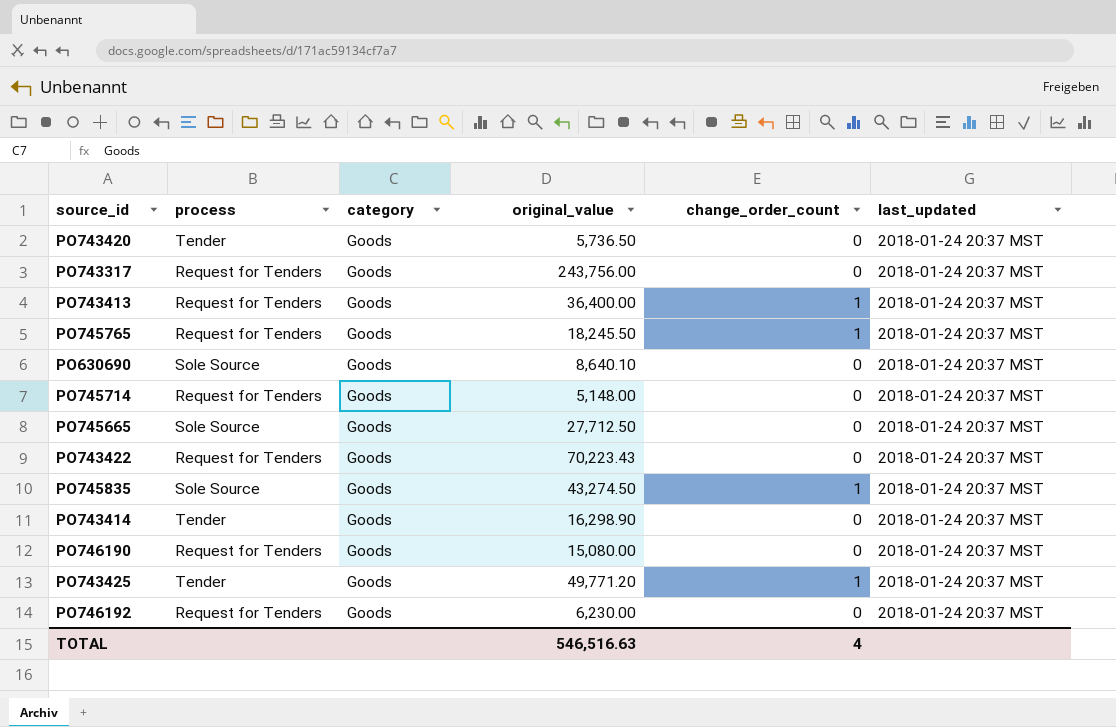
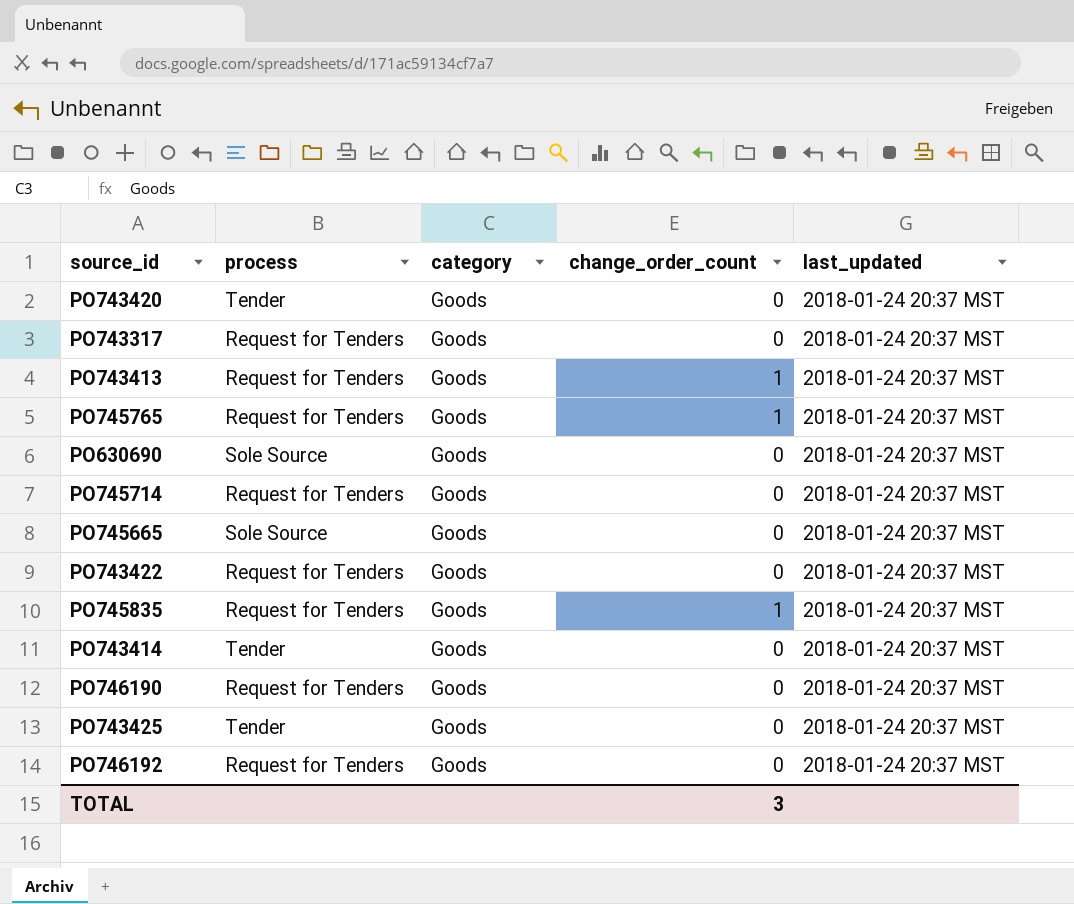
column original_value | position: 4 -> none
PO745835 | process: Sole Source -> Request for Tenders
PO743425 | change_order_count: 1 -> 0
TOTAL | change_order_count: 4 -> 3

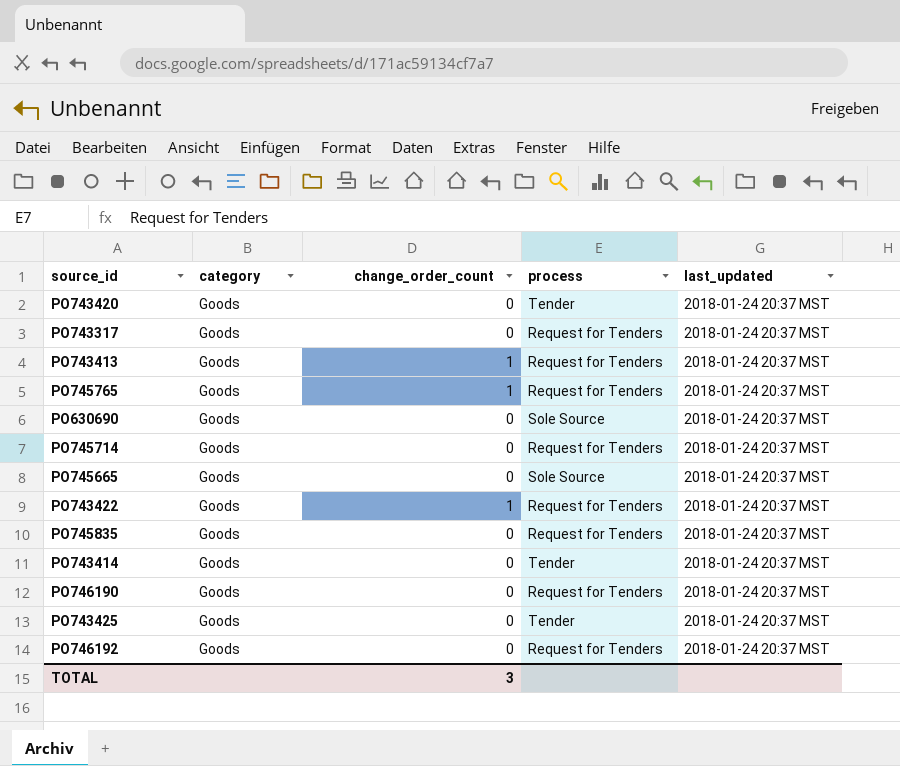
column process | position: 2 -> 4
PO743422 | change_order_count: 0 -> 1
PO745835 | change_order_count: 1 -> 0

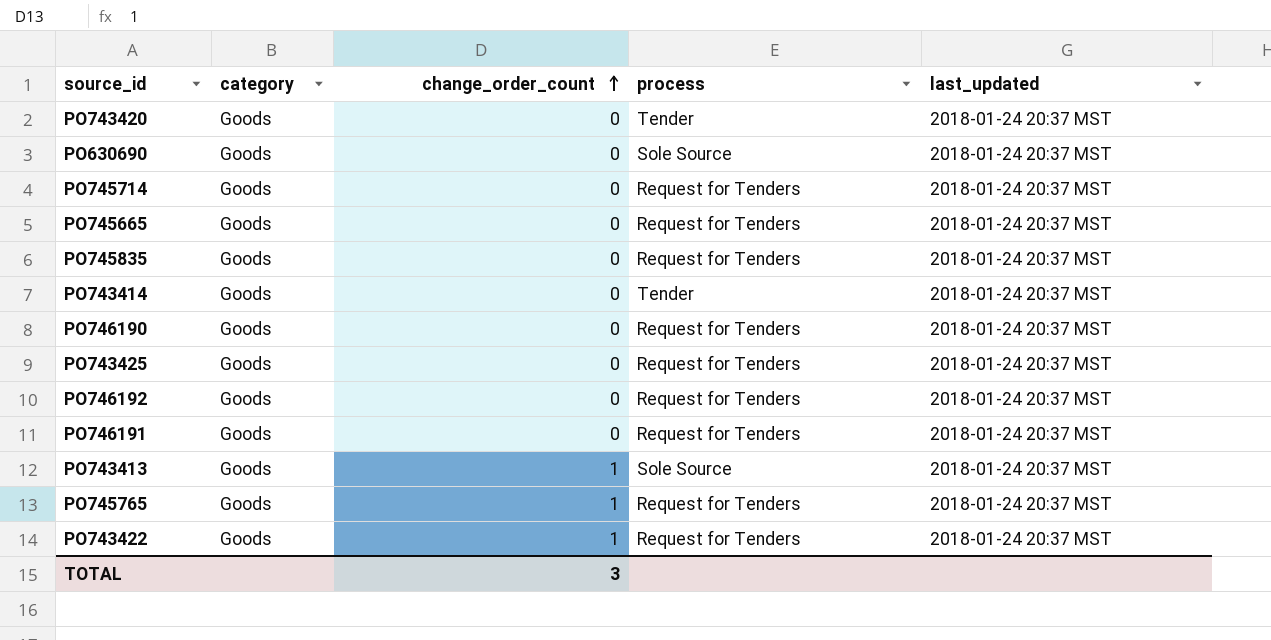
row order: none -> change_order_count ascending
row PO743317: Goods | 0 | Request for Tenders | 2018-01-24 20:37 MST -> none
PO745665 | process: Sole Source -> Request for Tenders
PO743425 | process: Tender -> Request for Tenders
row PO746191: none -> Goods | 0 | Request for Tenders | 2018-01-24 20:37 MST
PO743413 | process: Request for Tenders -> Sole Source

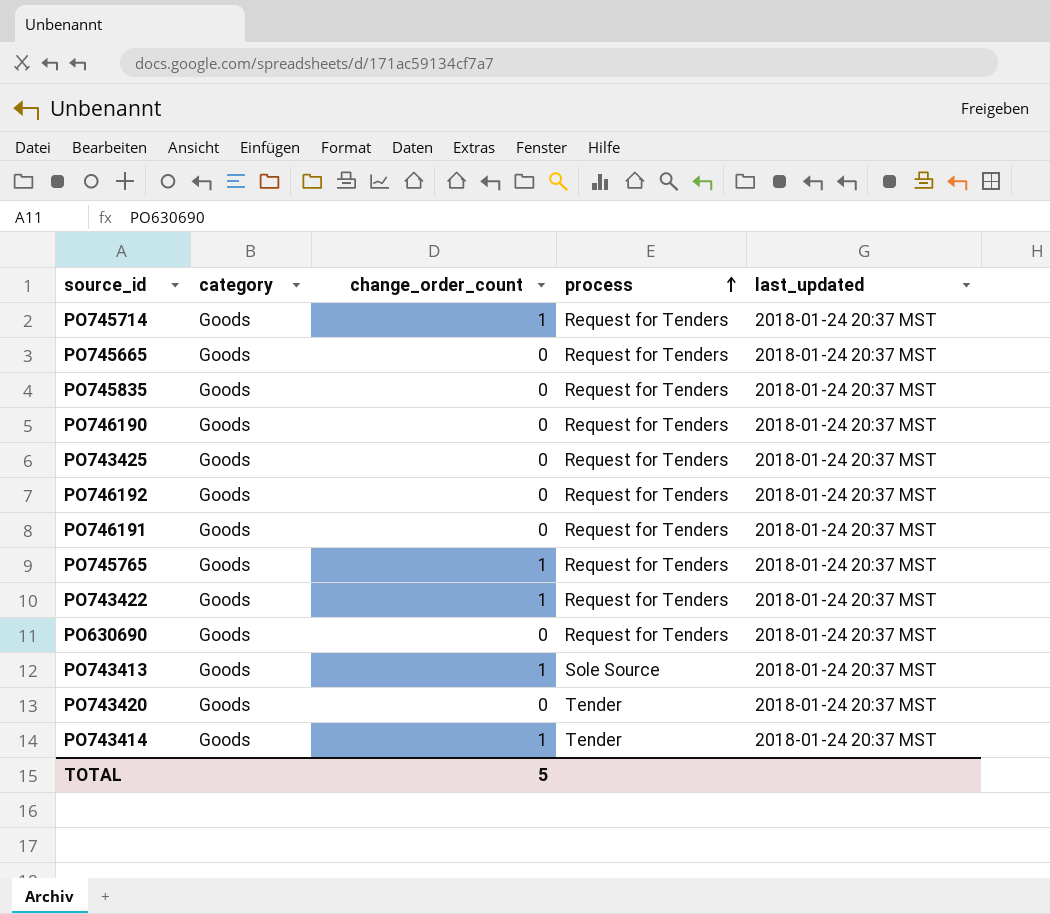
row order: change_order_count ascending -> process ascending
PO745714 | change_order_count: 0 -> 1
PO630690 | process: Sole Source -> Request for Tenders
PO743414 | change_order_count: 0 -> 1
TOTAL | change_order_count: 3 -> 5

